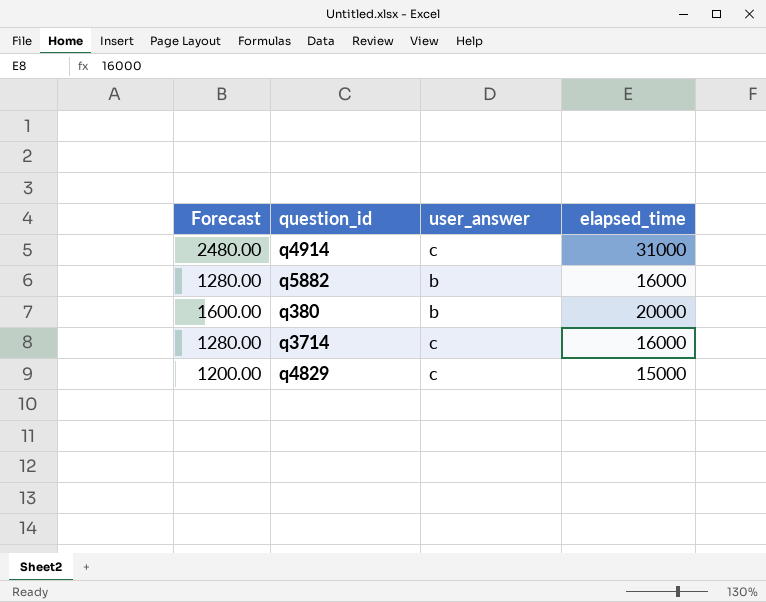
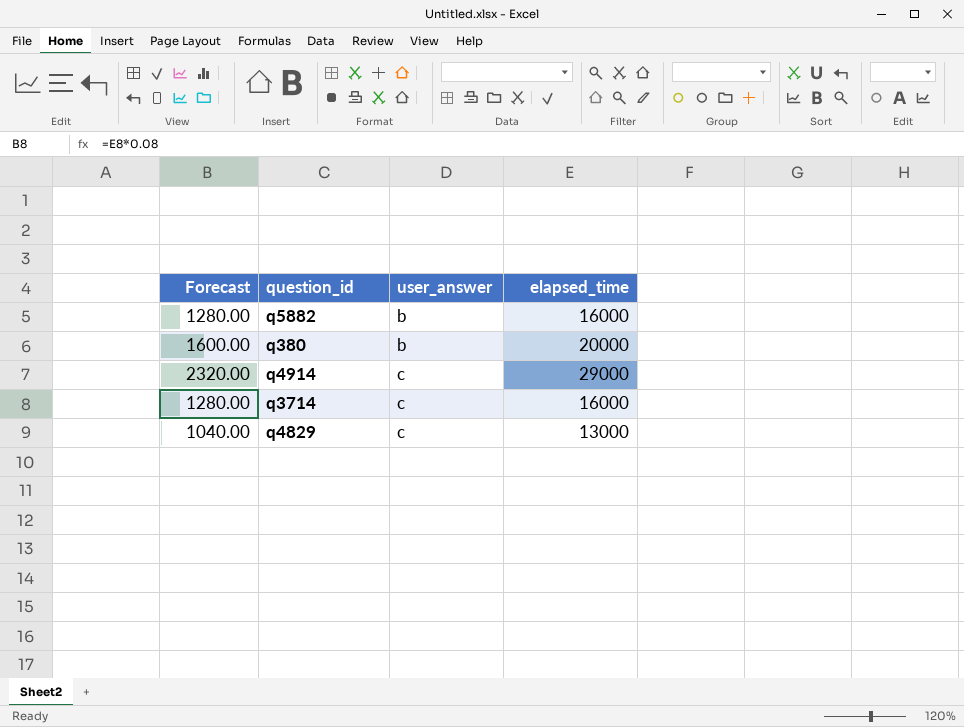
row order: none -> user_answer ascending
q4914 | Forecast: 2480.00 -> 2320.00
q4914 | elapsed_time: 31000 -> 29000
q4829 | Forecast: 1200.00 -> 1040.00
q4829 | elapsed_time: 15000 -> 13000

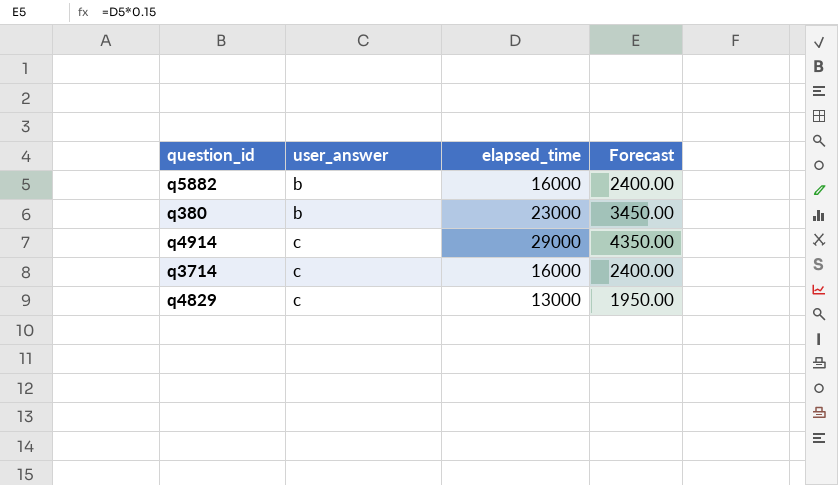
column Forecast | formula: [elapsed_time] * 0.08 -> [elapsed_time] * 0.15
column Forecast | position: 1 -> 4
q380 | elapsed_time: 20000 -> 23000

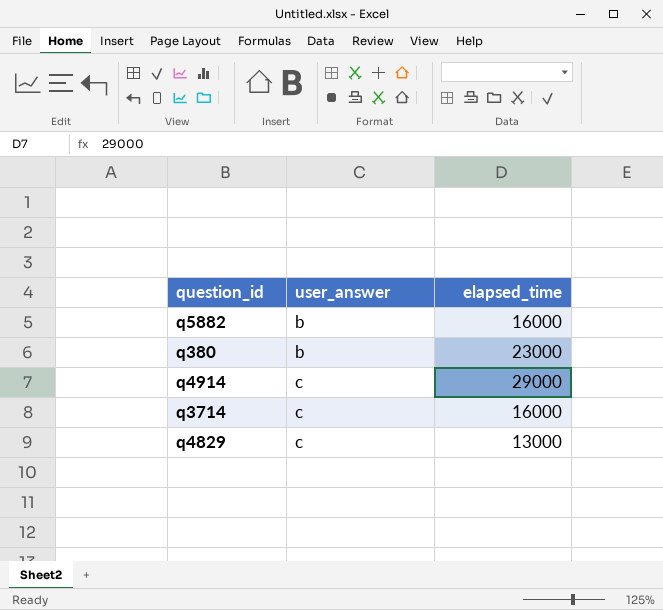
column Forecast | formula: [elapsed_time] * 0.15 -> none

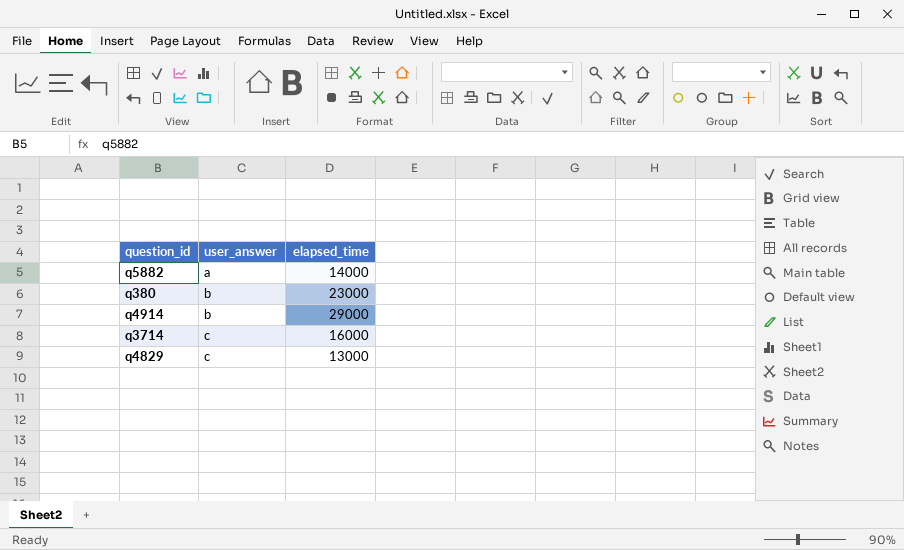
q5882 | user_answer: b -> a
q5882 | elapsed_time: 16000 -> 14000
q4914 | user_answer: c -> b

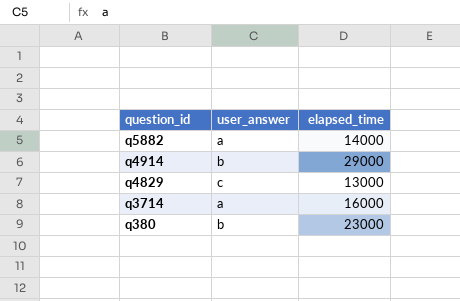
row order: user_answer ascending -> question_id descending
q3714 | user_answer: c -> a

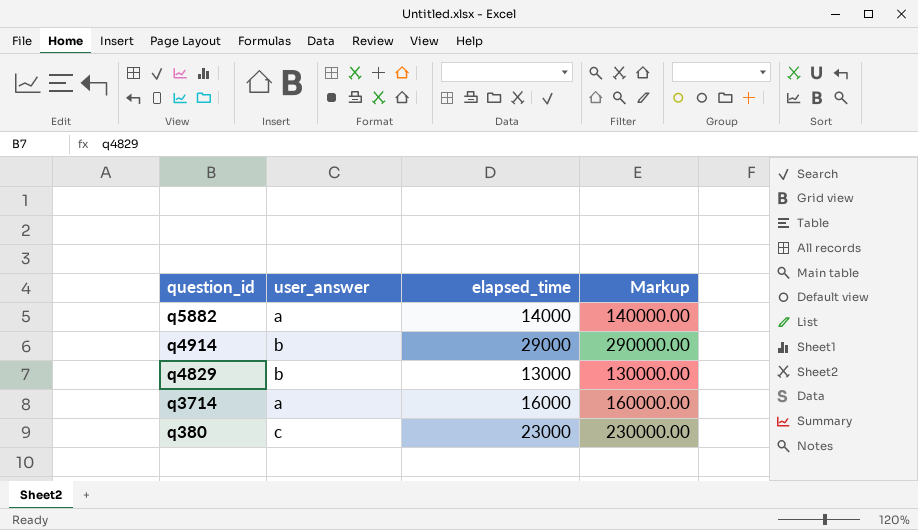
column Markup | formula: none -> [elapsed_time] * 10
q4829 | user_answer: c -> b
q380 | user_answer: b -> c

